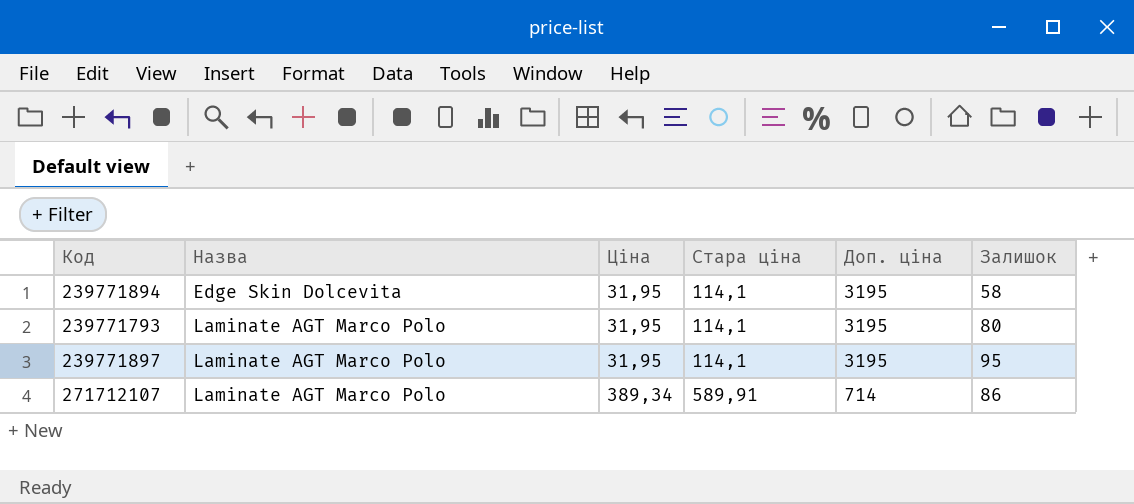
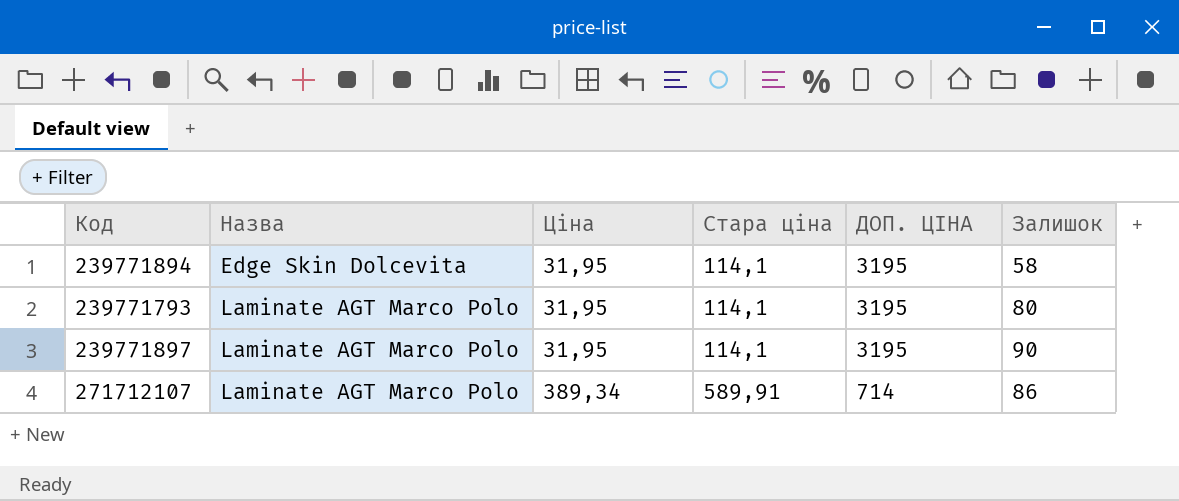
column name: Доп. ціна -> ДОП. ЦІНА
239771897 | Залишок: 95 -> 90

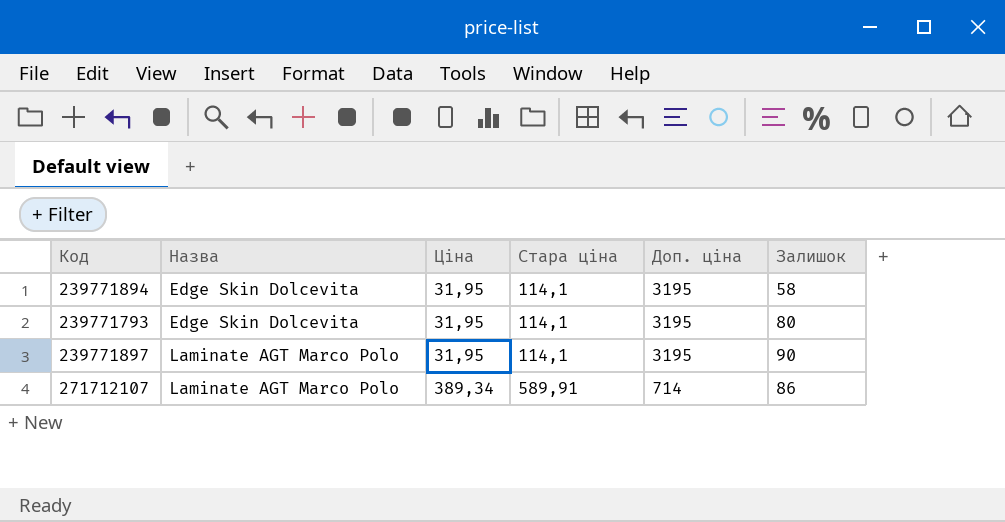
column name: ДОП. ЦІНА -> Доп. ціна
239771793 | Назва: Laminate AGT Marco Polo -> Edge Skin Dolcevita

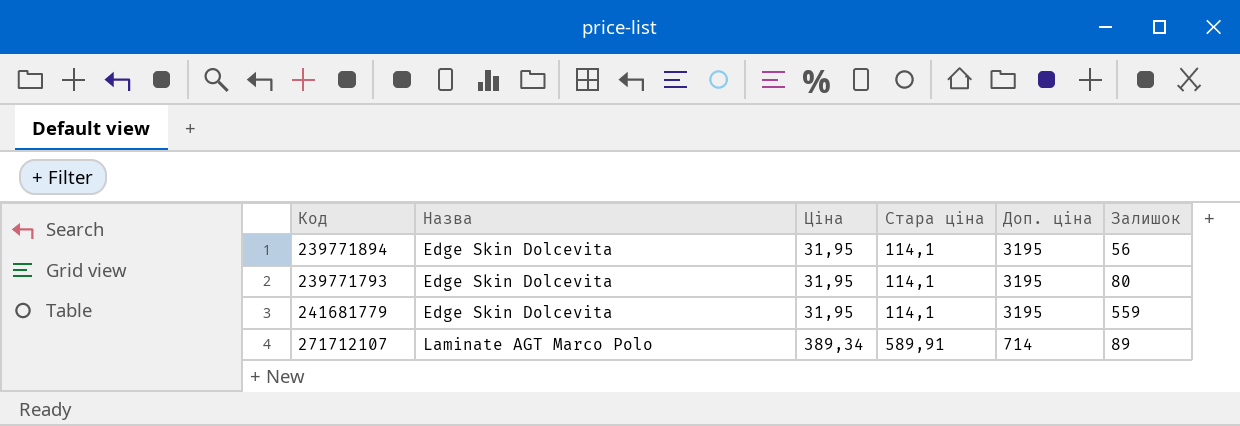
row 239771897: Laminate AGT Marco Polo | 31,95 | 114,1 | 3195 | 90 -> none
239771894 | Залишок: 58 -> 56
row 241681779: none -> Edge Skin Dolcevita | 31,95 | 114,1 | 3195 | 559
271712107 | Залишок: 86 -> 89

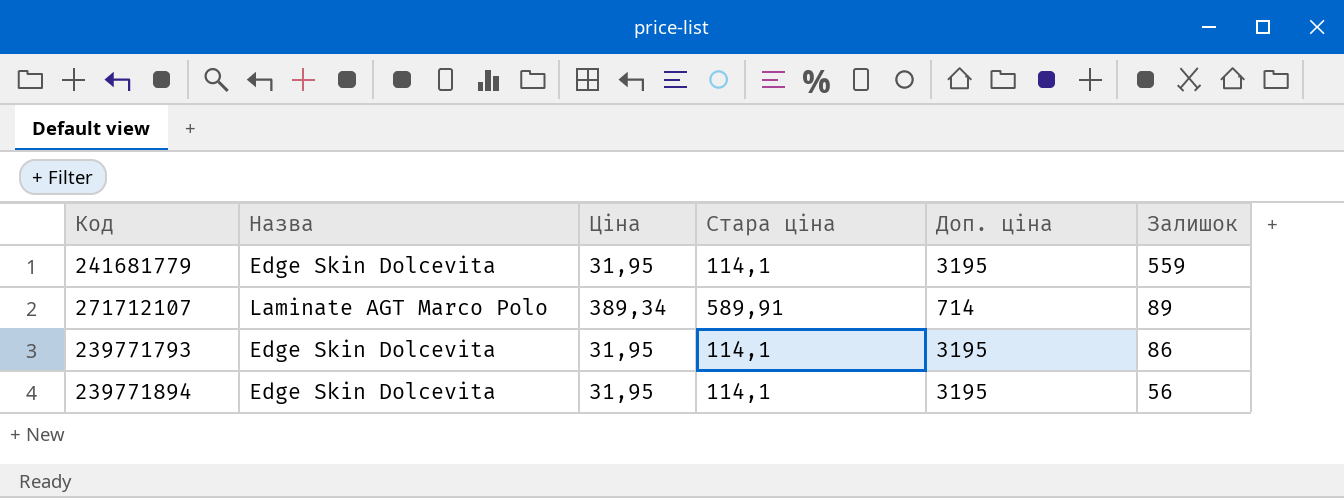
row order: Назва ascending -> Залишок descending
239771793 | Залишок: 80 -> 86

